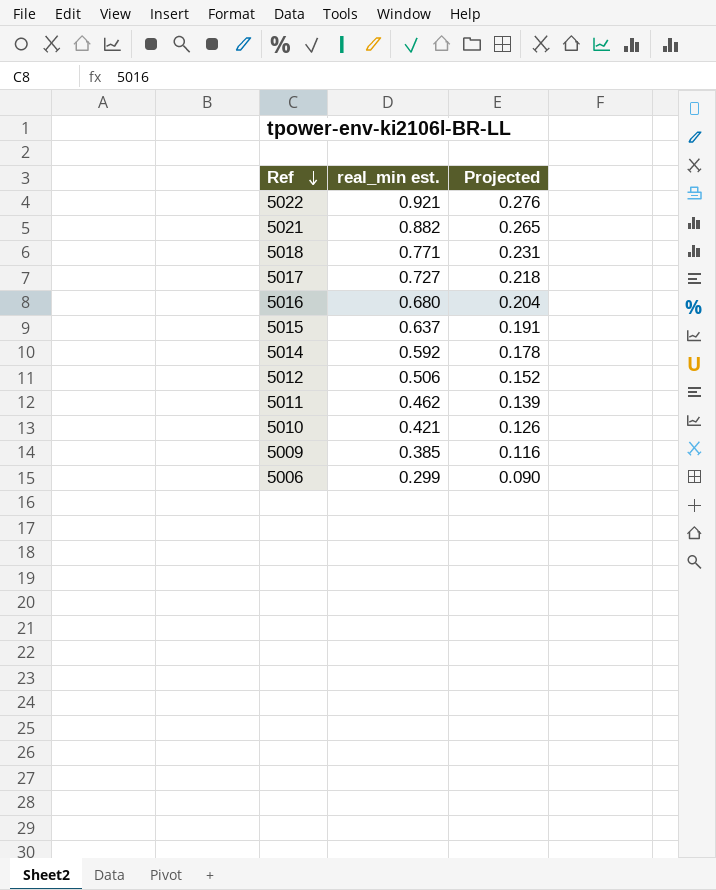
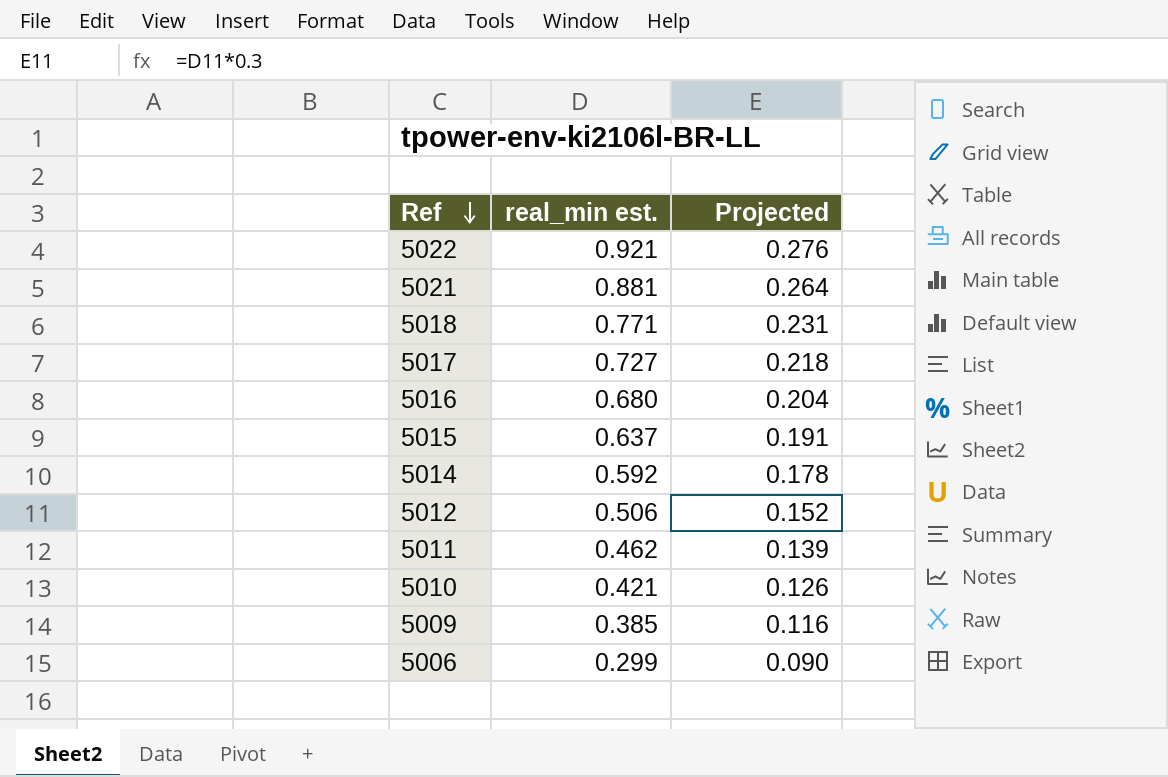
5021 | real_min est.: 0.882 -> 0.881
5021 | Projected: 0.265 -> 0.264

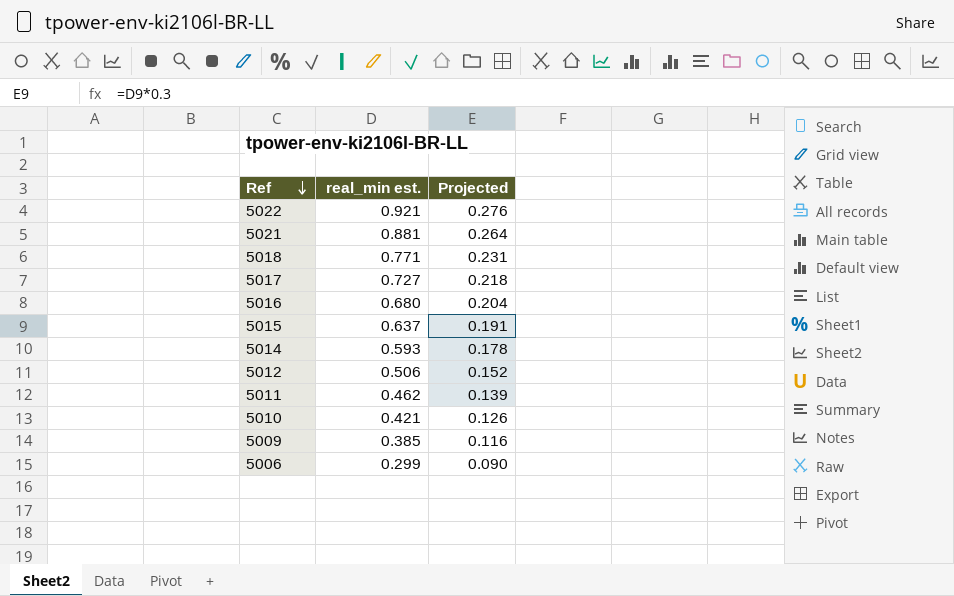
5014 | real_min est.: 0.592 -> 0.593

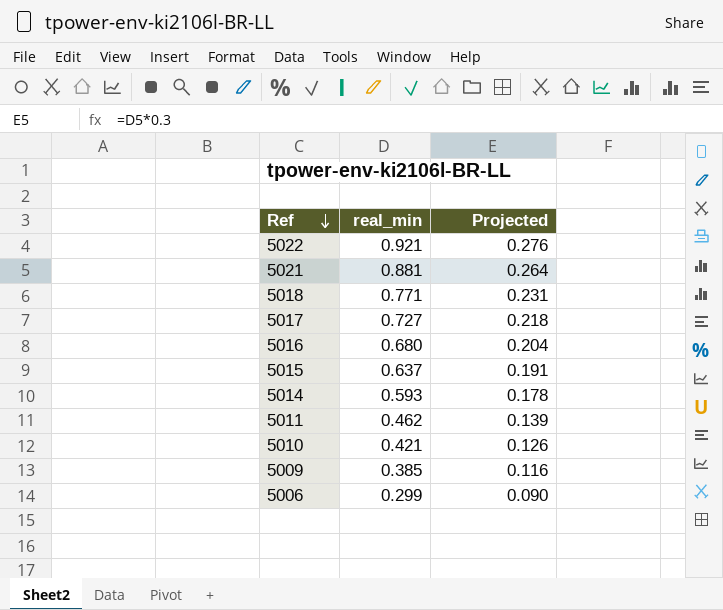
column name: real_min est. -> real_min
row 5012: 0.506 | 0.152 -> none

